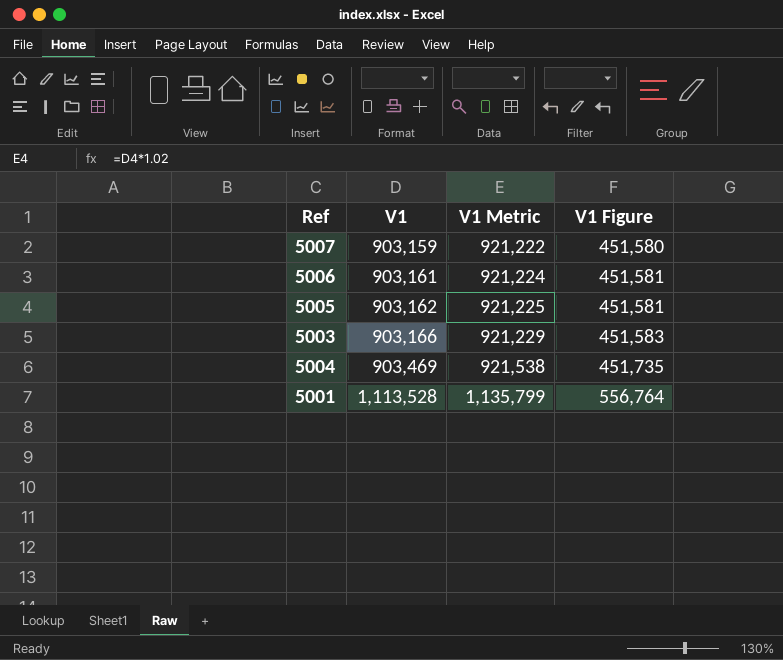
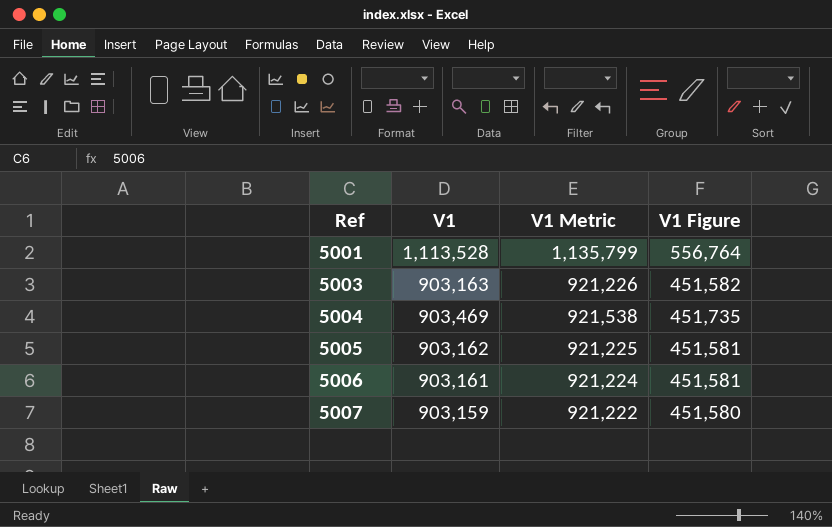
row order: V1 ascending -> Ref ascending
5003 | V1: 903,166 -> 903,163
5003 | V1 Metric: 921,229 -> 921,226
5003 | V1 Figure: 451,583 -> 451,582

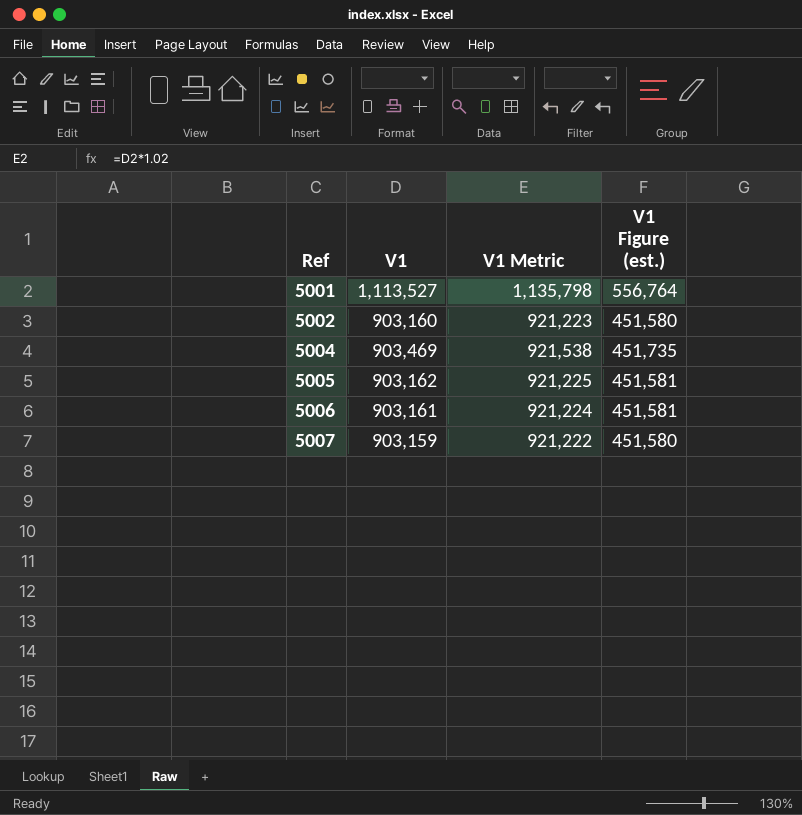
column name: V1 Figure -> V1 Figure (est.)
row 5003: 903,163 | 921,226 | 451,582 -> none
5001 | V1: 1,113,528 -> 1,113,527
5001 | V1 Metric: 1,135,799 -> 1,135,798
row 5002: none -> 903,160 | 921,223 | 451,580

